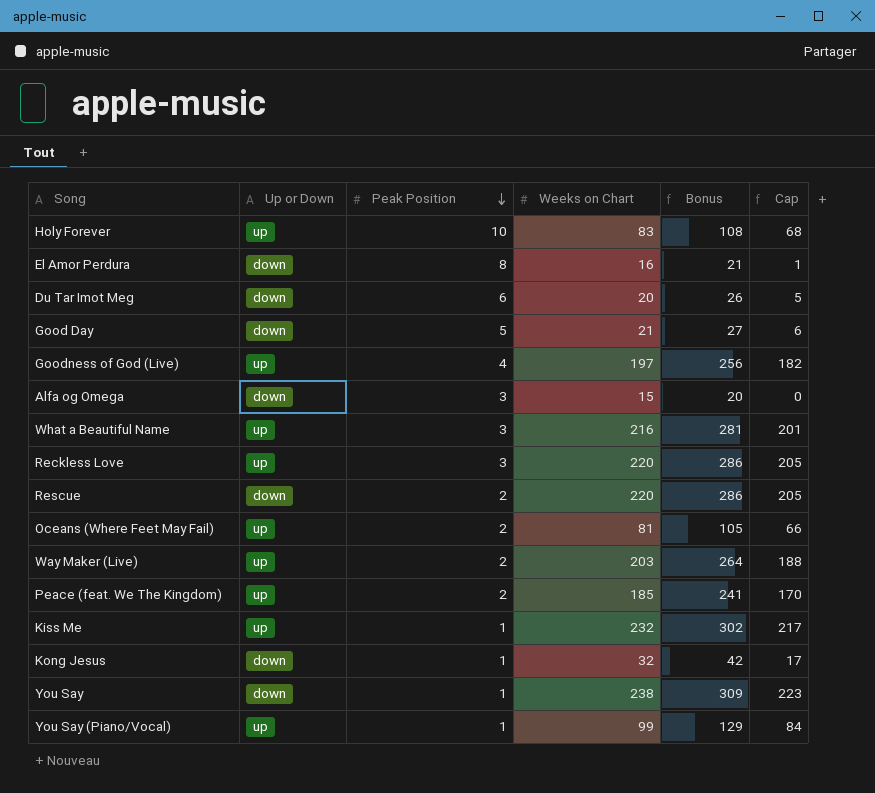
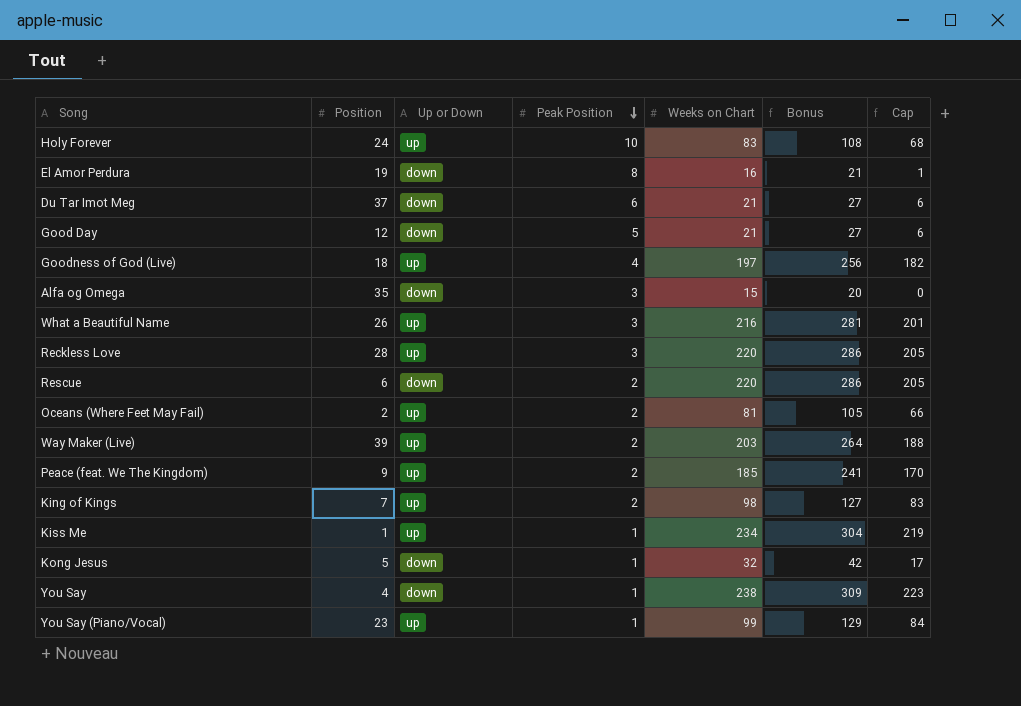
column Position | position: none -> 2
Du Tar Imot Meg | Weeks on Chart: 20 -> 21
Du Tar Imot Meg | Bonus: 26 -> 27
Du Tar Imot Meg | Cap: 5 -> 6
row King of Kings: none -> 7 | up | 2 | 98 | 127 | 83
Kiss Me | Weeks on Chart: 232 -> 234
Kiss Me | Bonus: 302 -> 304
Kiss Me | Cap: 217 -> 219

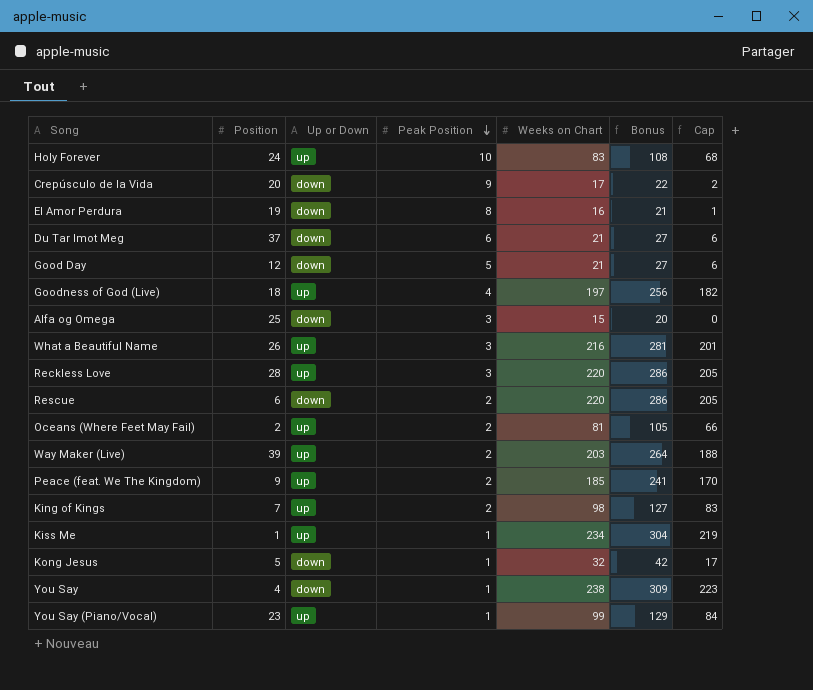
row Crepúsculo de la Vida: none -> 20 | down | 9 | 17 | 22 | 2
Alfa og Omega | Position: 35 -> 25

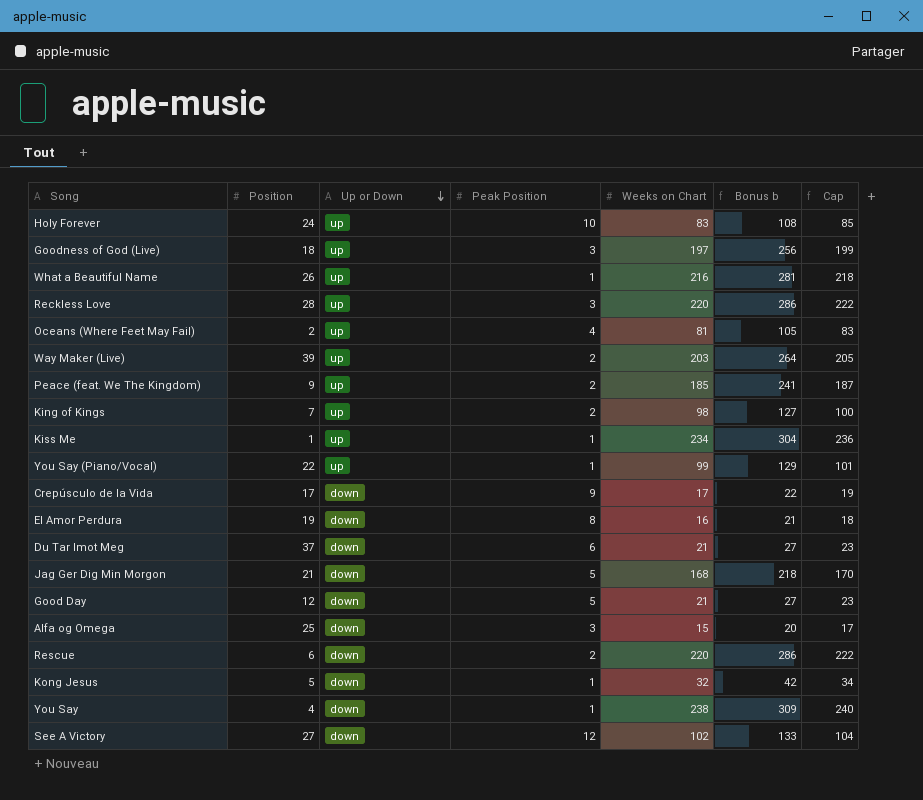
row order: Peak Position descending -> Up or Down descending
column name: Bonus -> Bonus b
column Cap | formula: [Weeks on Chart] - 15 -> [Weeks on Chart] + 2
Goodness of God (Live) | Peak Position: 4 -> 3
What a Beautiful Name | Peak Position: 3 -> 1
Oceans (Where Feet May Fail) | Peak Position: 2 -> 4
You Say (Piano/Vocal) | Position: 23 -> 22
Crepúsculo de la Vida | Position: 20 -> 17
row Jag Ger Dig Min Morgon: none -> 21 | down | 5 | 168 | 218 | 170
row See A Victory: none -> 27 | down | 12 | 102 | 133 | 104

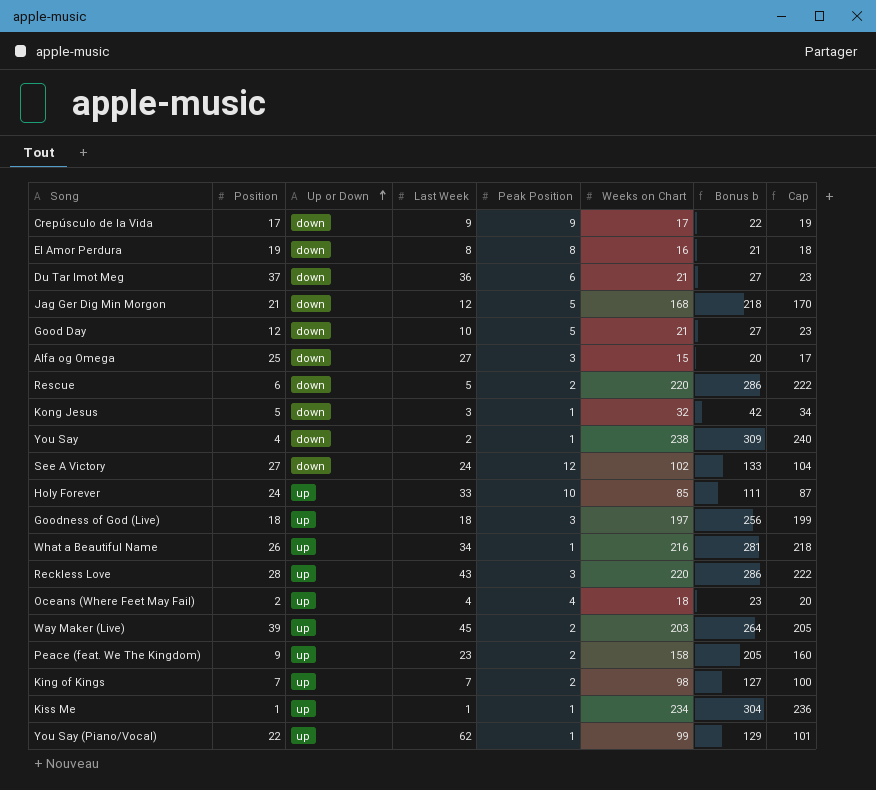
row order: Up or Down descending -> Up or Down ascending
column Last Week | position: none -> 4
Holy Forever | Weeks on Chart: 83 -> 85
Holy Forever | Bonus b: 108 -> 111
Holy Forever | Cap: 85 -> 87
Oceans (Where Feet May Fail) | Weeks on Chart: 81 -> 18
Oceans (Where Feet May Fail) | Bonus b: 105 -> 23
Oceans (Where Feet May Fail) | Cap: 83 -> 20
Peace (feat. We The Kingdom) | Weeks on Chart: 185 -> 158
Peace (feat. We The Kingdom) | Bonus b: 241 -> 205
Peace (feat. We The Kingdom) | Cap: 187 -> 160

